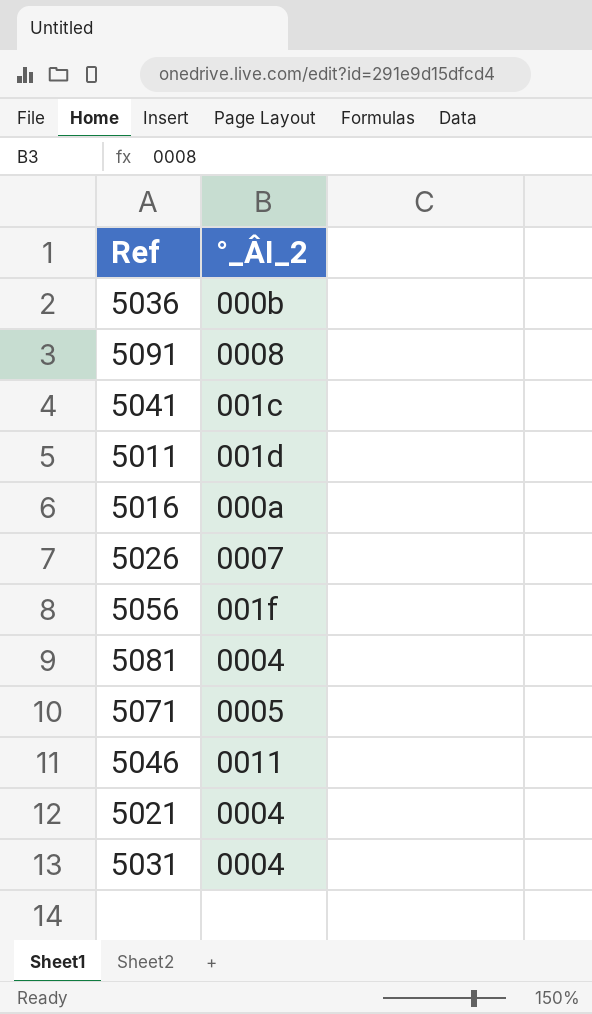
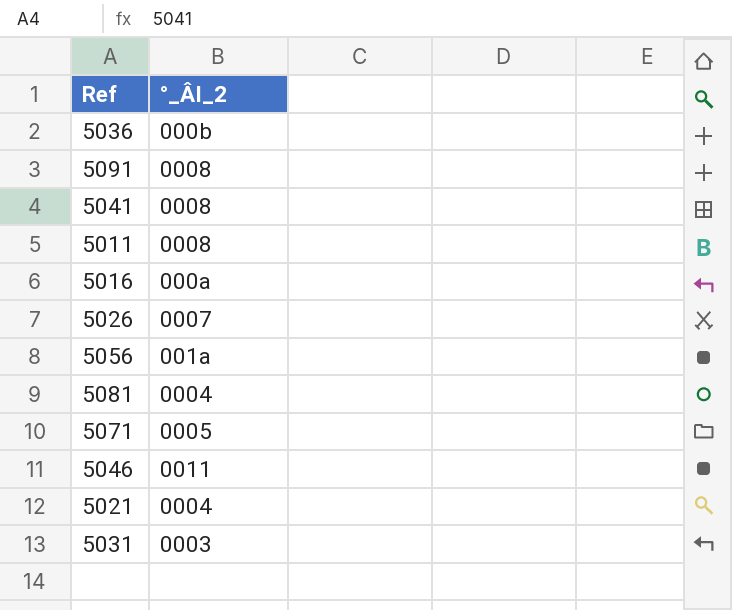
5041 | °_ÂI_2: 001c -> 0008
5011 | °_ÂI_2: 001d -> 0008
5056 | °_ÂI_2: 001f -> 001a
5031 | °_ÂI_2: 0004 -> 0003

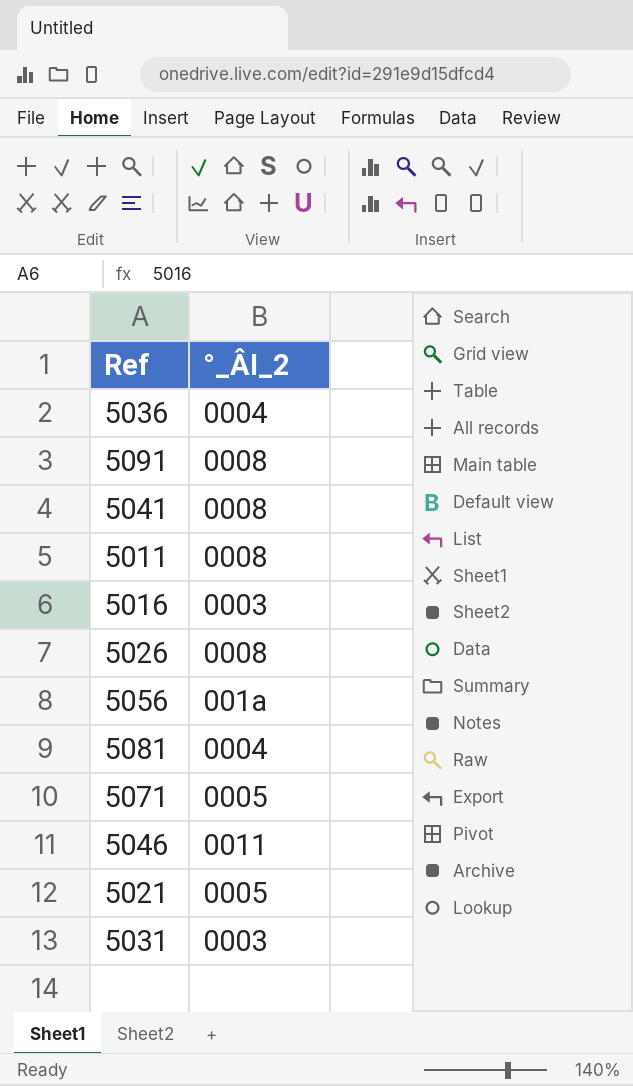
5036 | °_ÂI_2: 000b -> 0004
5016 | °_ÂI_2: 000a -> 0003
5026 | °_ÂI_2: 0007 -> 0008
5021 | °_ÂI_2: 0004 -> 0005

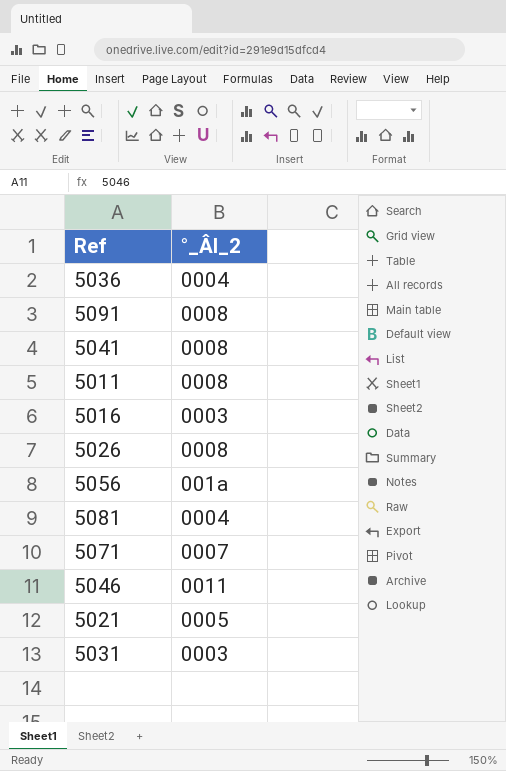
5071 | °_ÂI_2: 0005 -> 0007

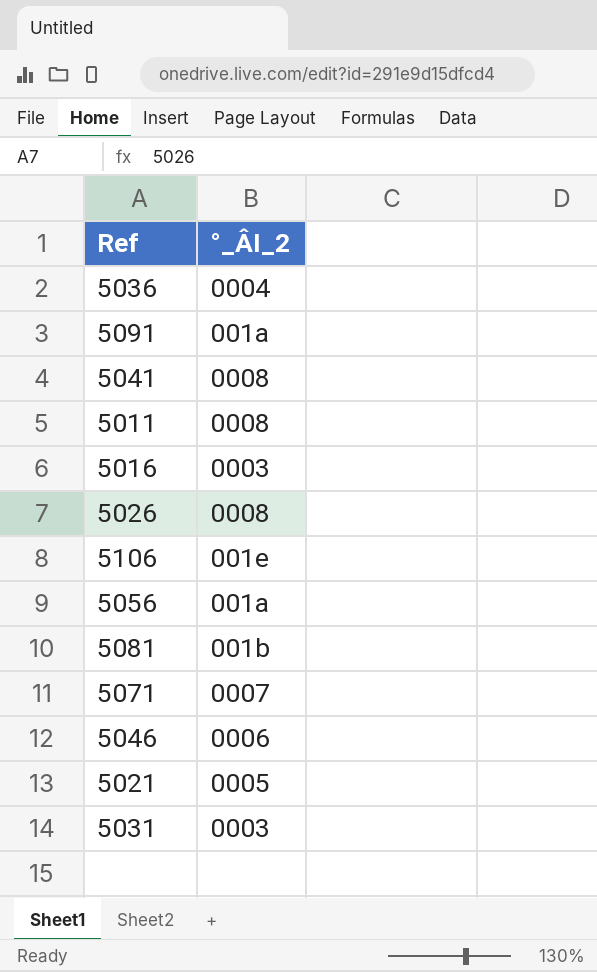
5091 | °_ÂI_2: 0008 -> 001a
row 5106: none -> 001e
5081 | °_ÂI_2: 0004 -> 001b
5046 | °_ÂI_2: 0011 -> 0006

